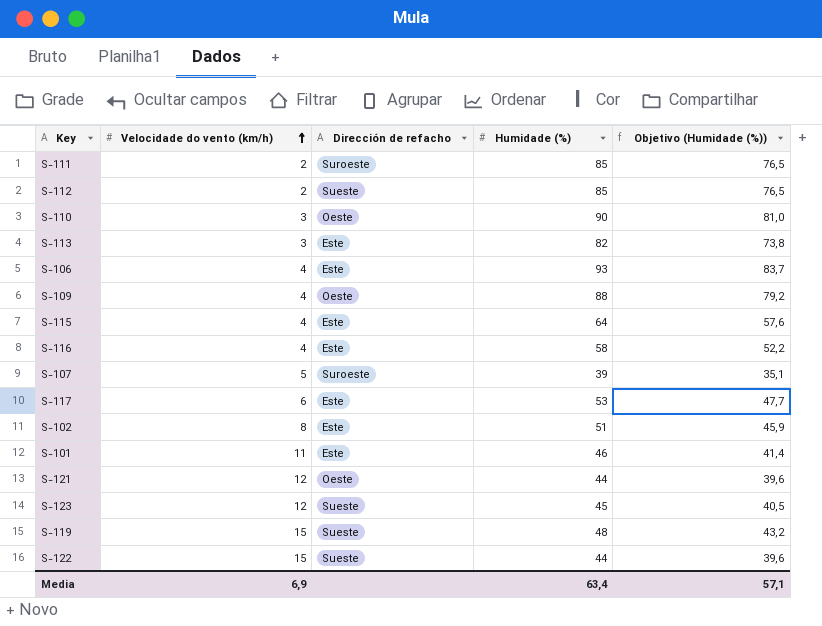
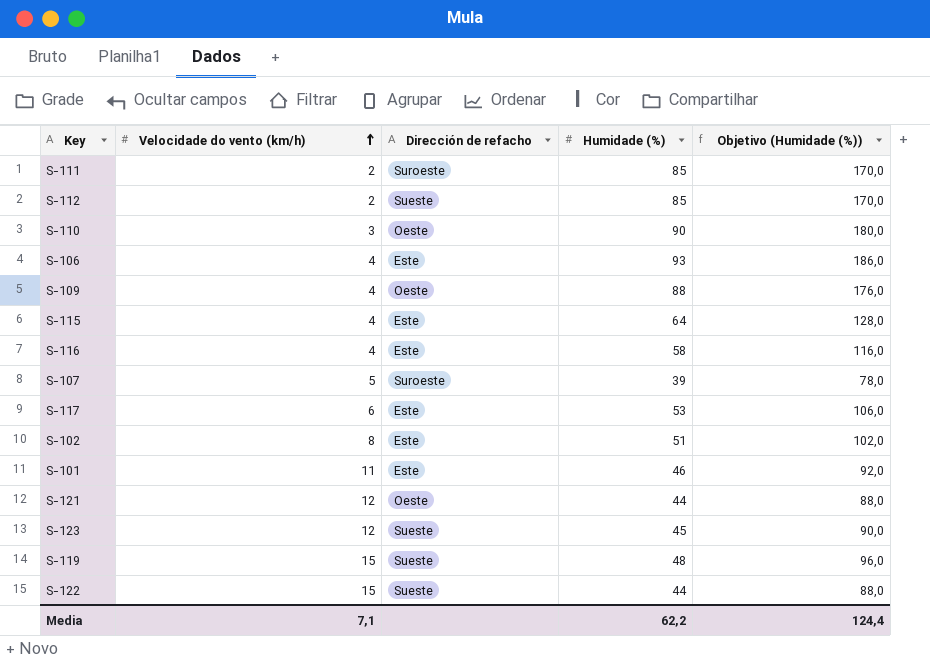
column Objetivo (Humidade (%)) | formula: [Humidade (%)] * 0,9 -> [Humidade (%)] * 2
row S-113: 3 | Este | 82 | 73,8 -> none
Media | Velocidade do vento (km/h): 6,9 -> 7,1
Media | Humidade (%): 63,4 -> 62,2
Media | Objetivo (Humidade (%)): 57,1 -> 124,4

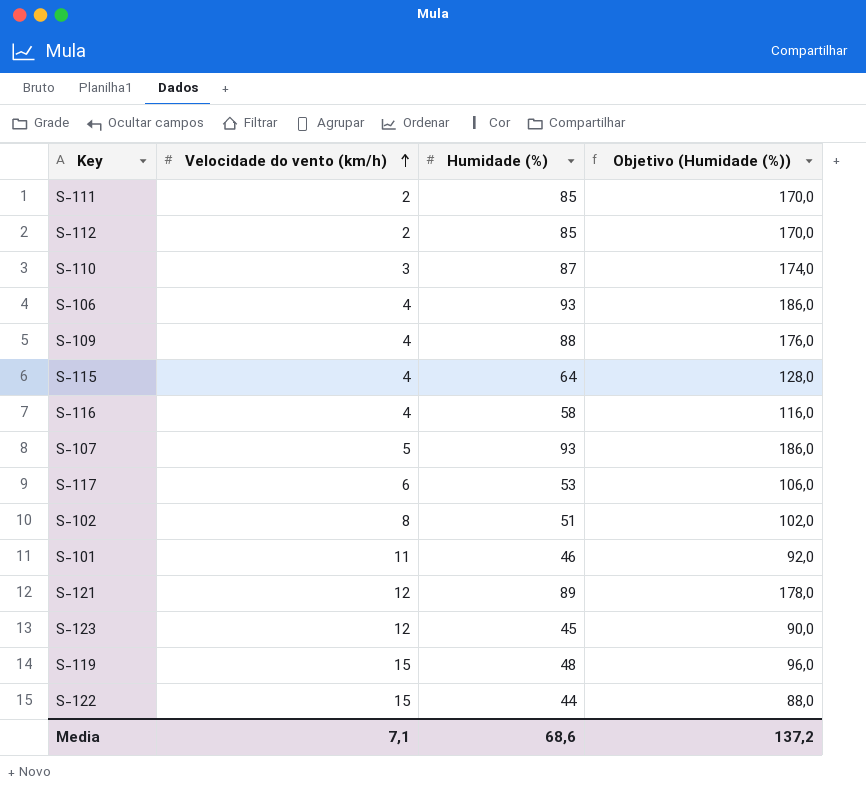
column Dirección de refacho | position: 3 -> none
S-110 | Humidade (%): 90 -> 87
S-110 | Objetivo (Humidade (%)): 180,0 -> 174,0
S-107 | Humidade (%): 39 -> 93
S-107 | Objetivo (Humidade (%)): 78,0 -> 186,0
S-121 | Humidade (%): 44 -> 89
S-121 | Objetivo (Humidade (%)): 88,0 -> 178,0
Media | Humidade (%): 62,2 -> 68,6
Media | Objetivo (Humidade (%)): 124,4 -> 137,2

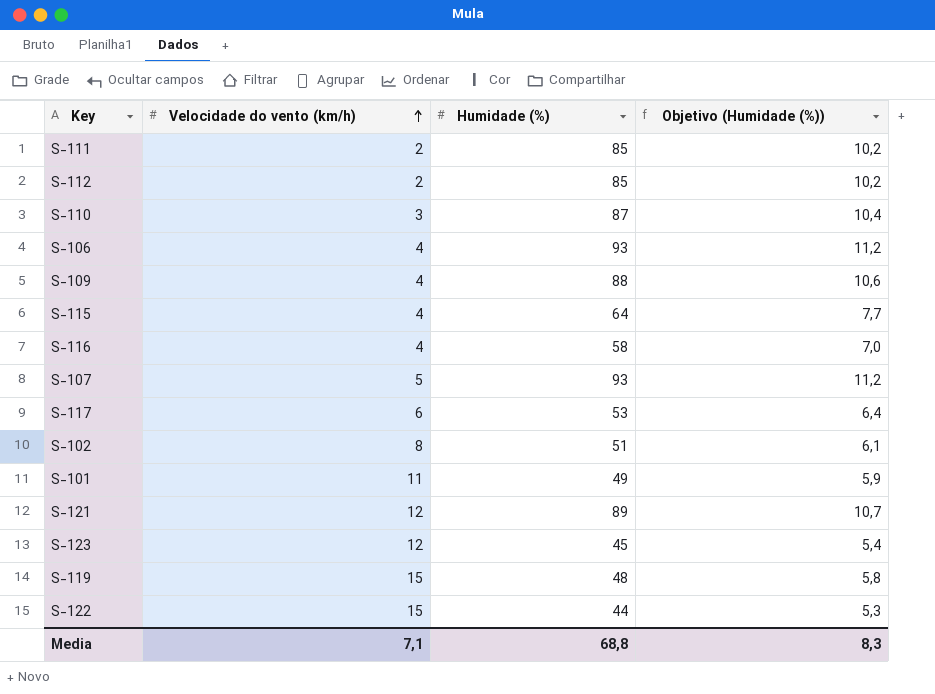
column Objetivo (Humidade (%)) | formula: [Humidade (%)] * 2 -> [Humidade (%)] * 0,12
S-101 | Humidade (%): 46 -> 49
Media | Humidade (%): 68,6 -> 68,8
Media | Objetivo (Humidade (%)): 137,2 -> 8,3

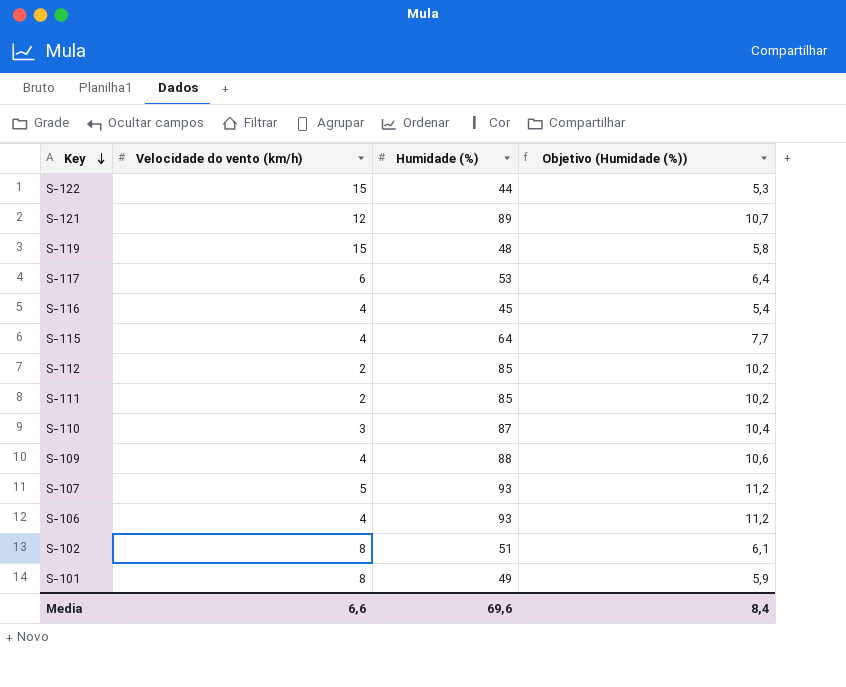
row order: Velocidade do vento (km/h) ascending -> Key descending
row S-123: 12 | 45 | 5,4 -> none
S-116 | Humidade (%): 58 -> 45
S-116 | Objetivo (Humidade (%)): 7,0 -> 5,4
S-101 | Velocidade do vento (km/h): 11 -> 8
Media | Velocidade do vento (km/h): 7,1 -> 6,6
Media | Humidade (%): 68,8 -> 69,6
Media | Objetivo (Humidade (%)): 8,3 -> 8,4

